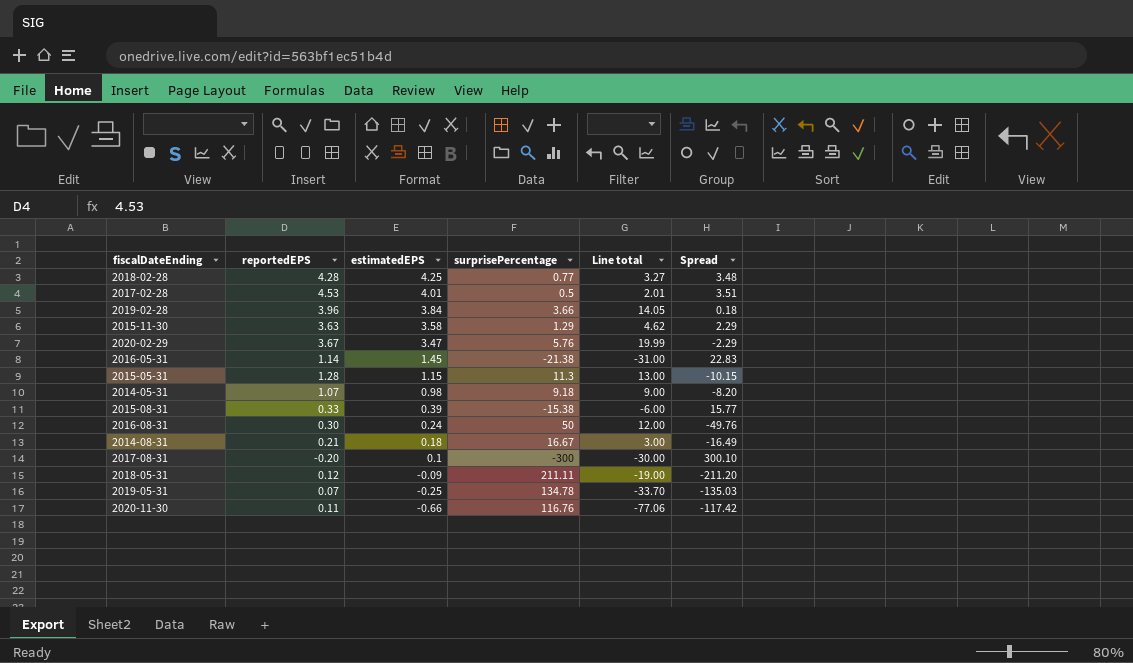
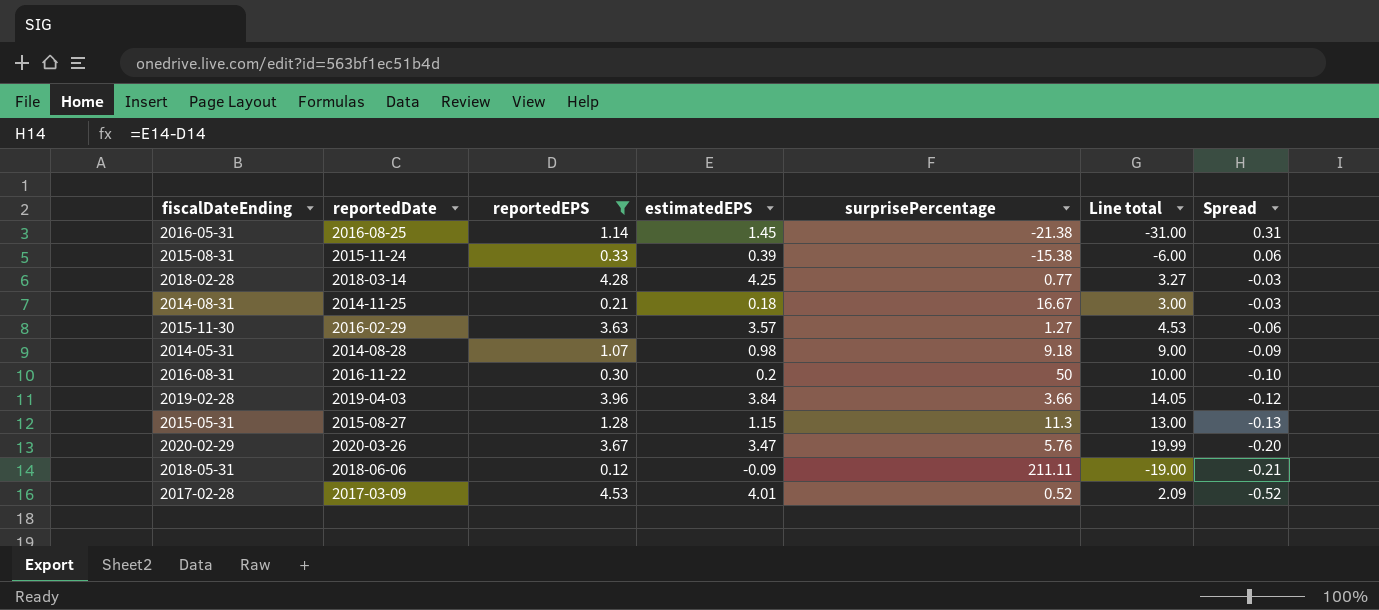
filter: none -> reportedEPS >= 0.12
row order: estimatedEPS descending -> Spread descending
column reportedDate | position: none -> 2
column Spread | formula: [estimatedEPS] - [surprisePercentage] -> [estimatedEPS] - [reportedEPS]
2015-11-30 | estimatedEPS: 3.58 -> 3.57
2015-11-30 | surprisePercentage: 1.29 -> 1.27
2015-11-30 | Line total: 4.62 -> 4.53
2016-08-31 | estimatedEPS: 0.24 -> 0.2
2016-08-31 | Line total: 12.00 -> 10.00
2017-02-28 | surprisePercentage: 0.5 -> 0.52
2017-02-28 | Line total: 2.01 -> 2.09

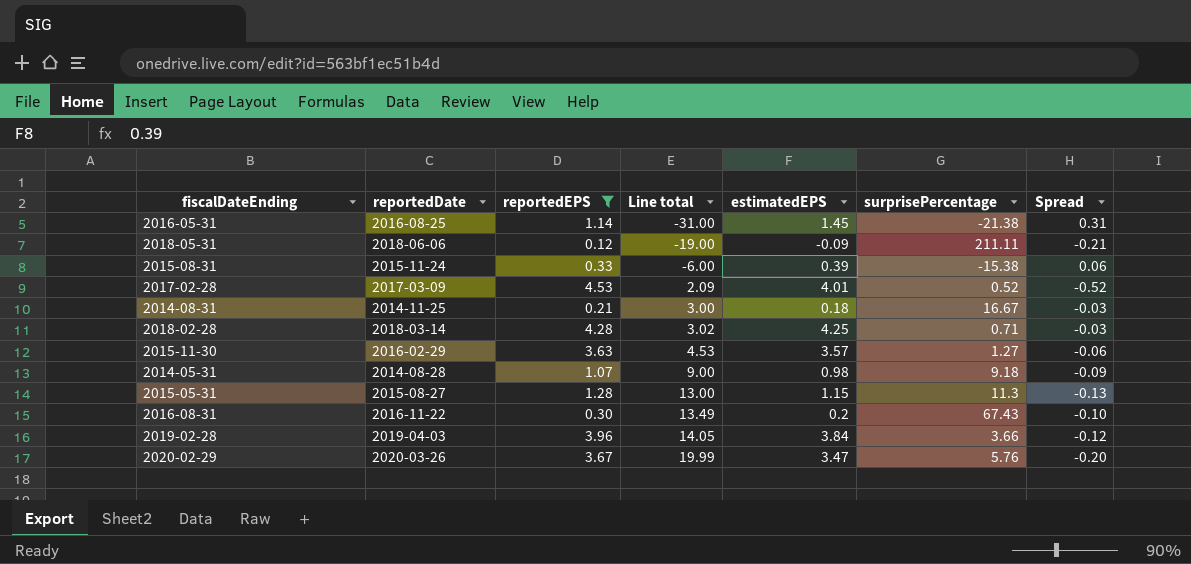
row order: Spread descending -> Line total ascending
column Line total | position: 6 -> 4
2018-02-28 | Line total: 3.27 -> 3.02
2018-02-28 | surprisePercentage: 0.77 -> 0.71
2016-08-31 | Line total: 10.00 -> 13.49
2016-08-31 | surprisePercentage: 50 -> 67.43

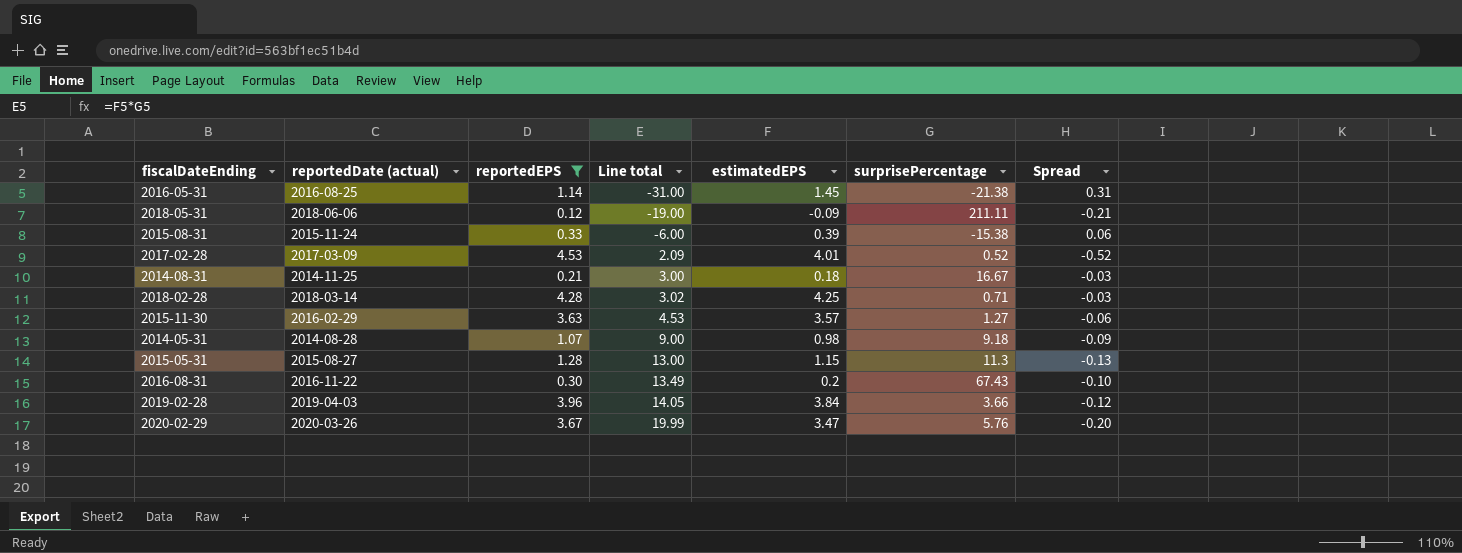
column name: reportedDate -> reportedDate (actual)

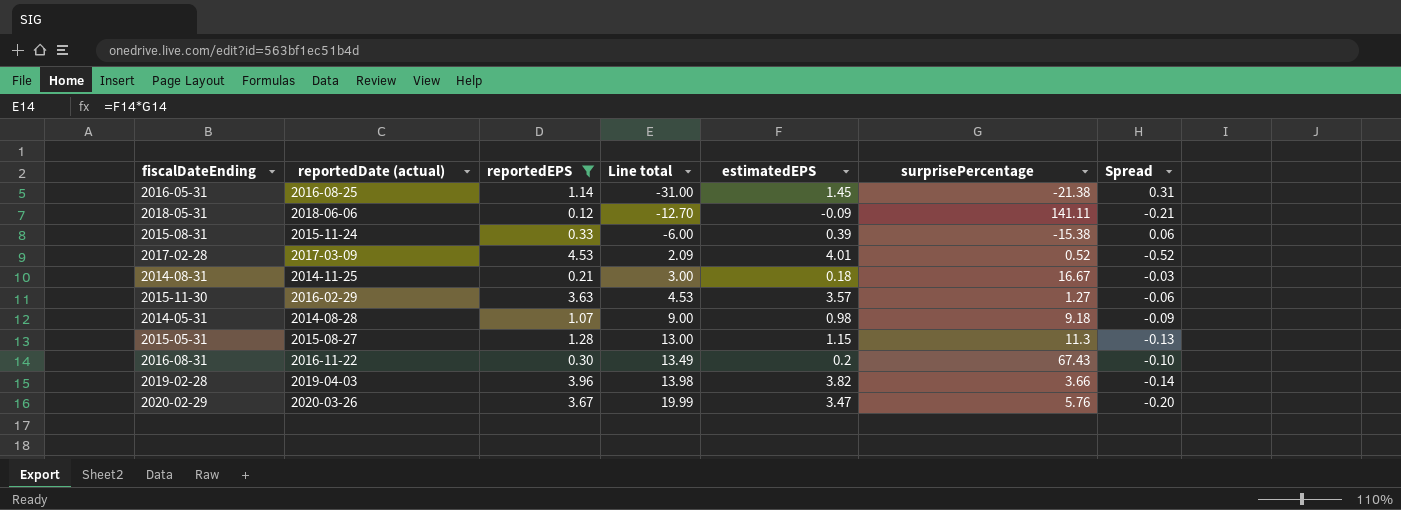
row 2018-02-28: 2018-03-14 | 4.28 | 3.02 | 4.25 | 0.71 | -0.03 -> none
2018-05-31 | Line total: -19.00 -> -12.70
2018-05-31 | surprisePercentage: 211.11 -> 141.11
2019-02-28 | Line total: 14.05 -> 13.98
2019-02-28 | estimatedEPS: 3.84 -> 3.82
2019-02-28 | Spread: -0.12 -> -0.14

